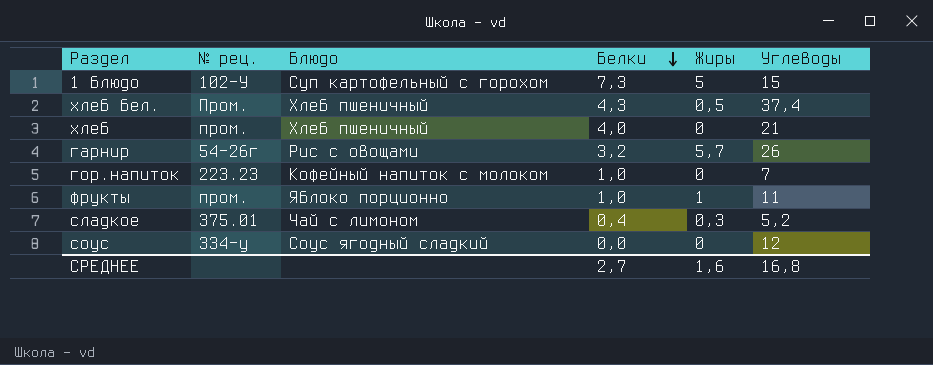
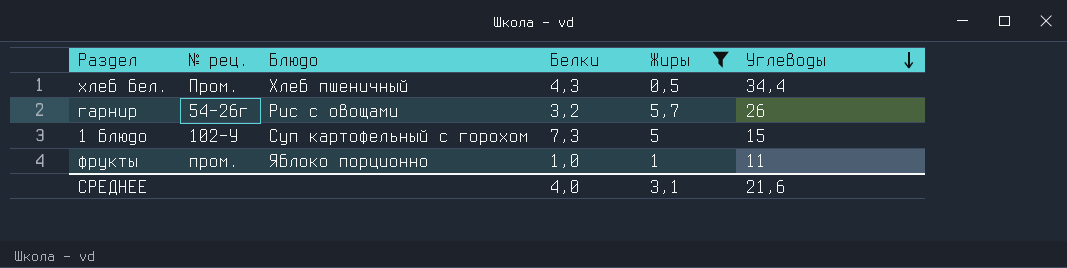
filter: none -> Жиры >= 0,5
row order: Белки descending -> Углеводы descending
хлеб бел. | Углеводы: 37,4 -> 34,4
СРЕДНЕЕ | Белки: 2,7 -> 4,0
СРЕДНЕЕ | Жиры: 1,6 -> 3,1
СРЕДНЕЕ | Углеводы: 16,8 -> 21,6

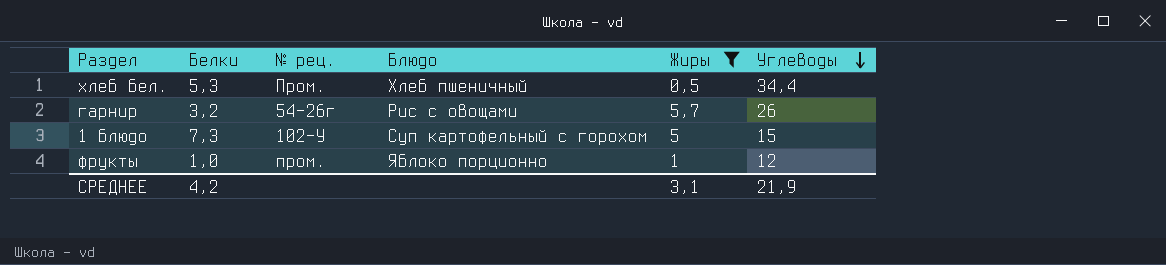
column Белки | position: 4 -> 2
хлеб бел. | Белки: 4,3 -> 5,3
фрукты | Углеводы: 11 -> 12
СРЕДНЕЕ | Белки: 4,0 -> 4,2
СРЕДНЕЕ | Углеводы: 21,6 -> 21,9

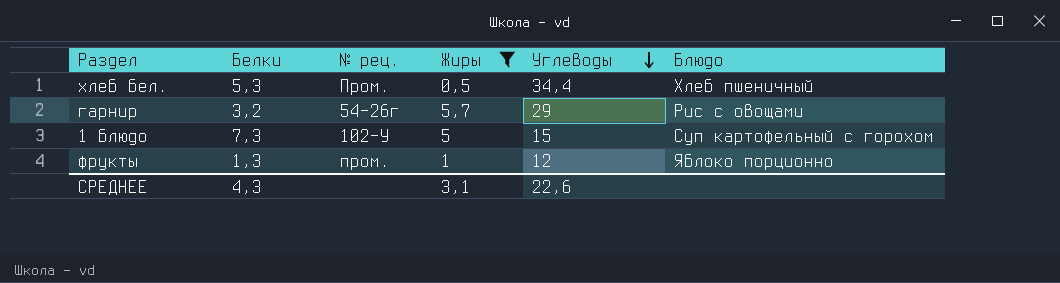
column Блюдо | position: 4 -> 6
гарнир | Углеводы: 26 -> 29
фрукты | Белки: 1,0 -> 1,3
СРЕДНЕЕ | Белки: 4,2 -> 4,3
СРЕДНЕЕ | Углеводы: 21,9 -> 22,6

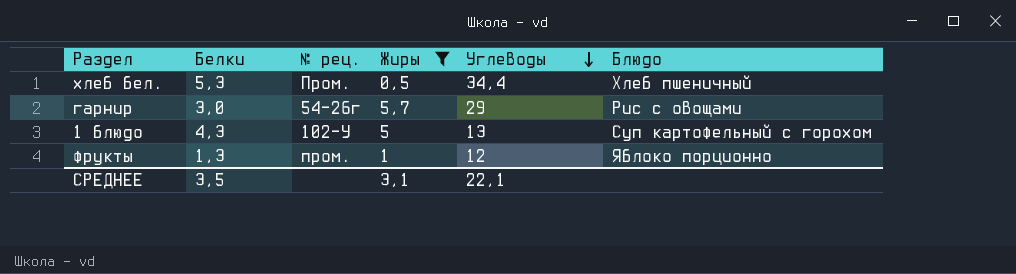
гарнир | Белки: 3,2 -> 3,0
1 блюдо | Белки: 7,3 -> 4,3
1 блюдо | Углеводы: 15 -> 13
СРЕДНЕЕ | Белки: 4,3 -> 3,5
СРЕДНЕЕ | Углеводы: 22,6 -> 22,1

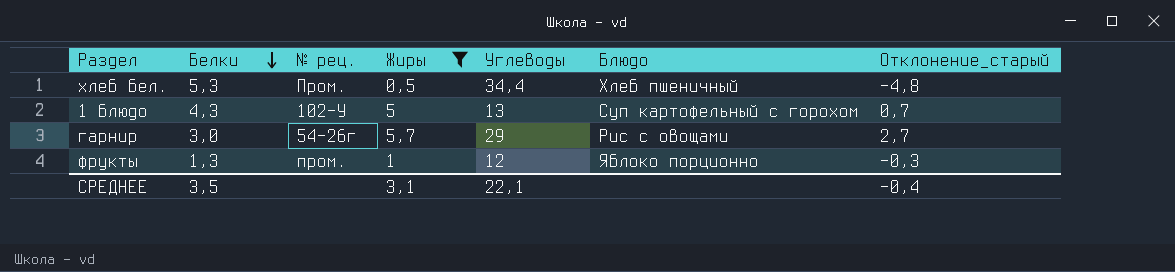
row order: Углеводы descending -> Белки descending
column Отклонение_старый | formula: none -> [Жиры] - [Белки]

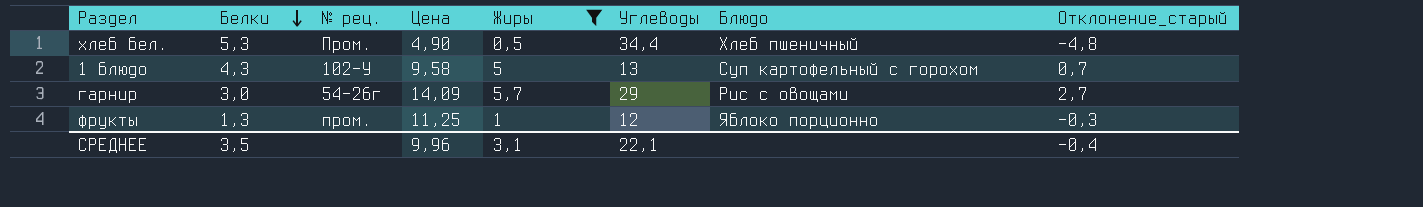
column Цена | position: none -> 4

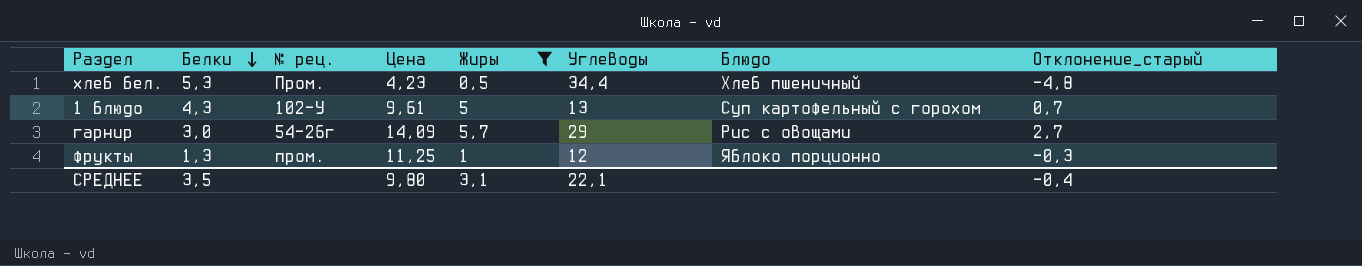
хлеб бел. | Цена: 4,90 -> 4,23
1 блюдо | Цена: 9,58 -> 9,61
СРЕДНЕЕ | Цена: 9,96 -> 9,80

